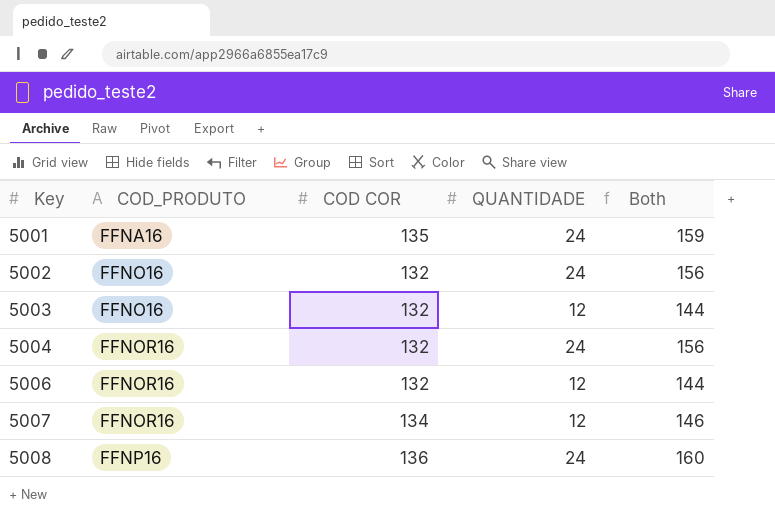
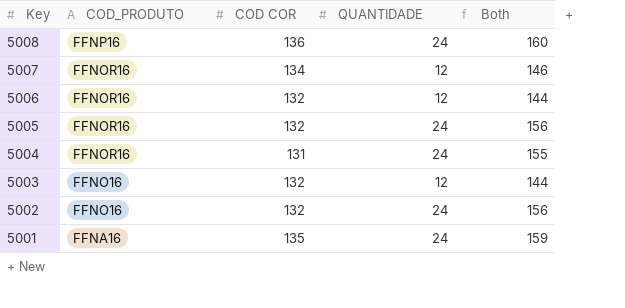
row order: Key ascending -> Key descending
row 5005: none -> FFNOR16 | 132 | 24 | 156
5004 | COD COR: 132 -> 131
5004 | Both: 156 -> 155

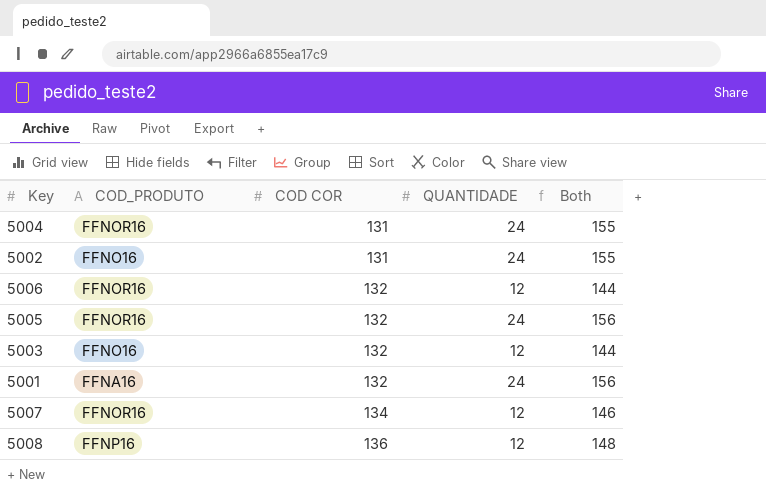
row order: Key descending -> COD COR ascending
5002 | COD COR: 132 -> 131
5002 | Both: 156 -> 155
5001 | COD COR: 135 -> 132
5001 | Both: 159 -> 156
5008 | QUANTIDADE: 24 -> 12
5008 | Both: 160 -> 148

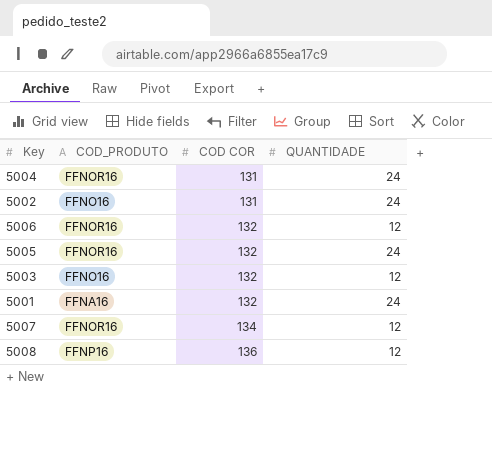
column Both | formula: [COD COR] + [QUANTIDADE] -> none

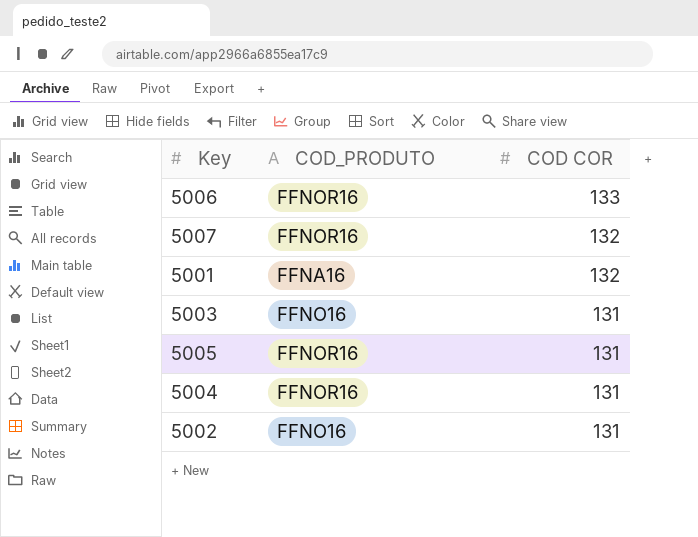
row order: COD COR ascending -> COD COR descending
column QUANTIDADE | position: 4 -> none
row 5008: FFNP16 | 136 | 12 -> none
5006 | COD COR: 132 -> 133
5007 | COD COR: 134 -> 132
5003 | COD COR: 132 -> 131
5005 | COD COR: 132 -> 131

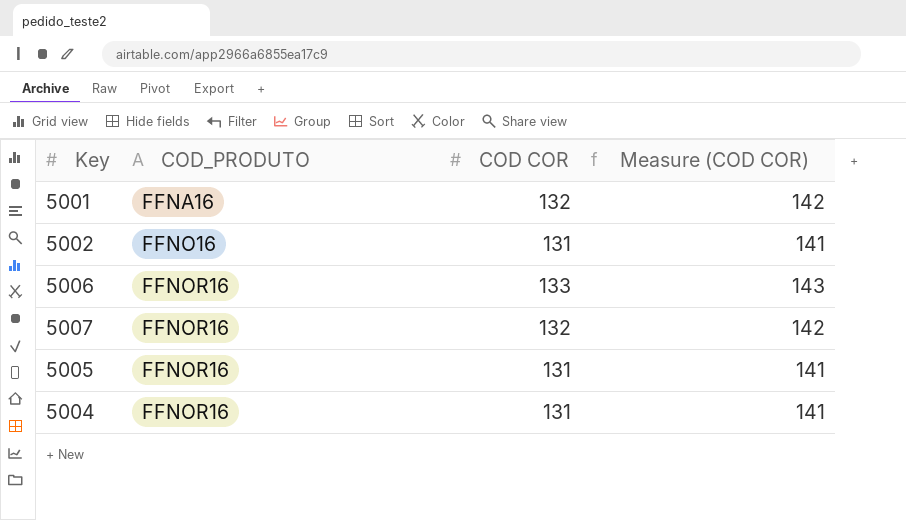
row order: COD COR descending -> COD_PRODUTO ascending
column Measure (COD COR) | formula: none -> [COD COR] + 10
row 5003: FFNO16 | 131 -> none

